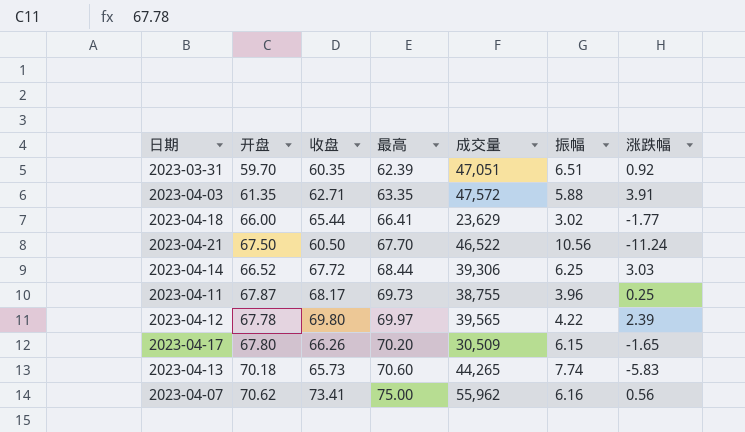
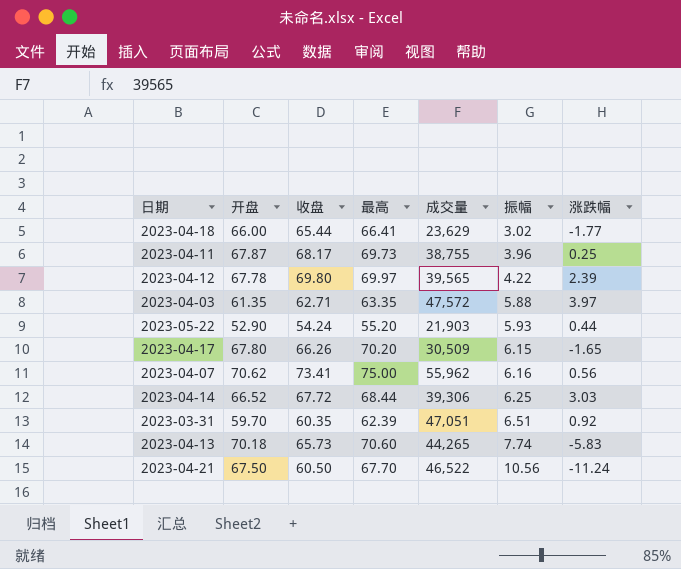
row order: 最高 ascending -> 振幅 ascending
2023-04-03 | 涨跌幅: 3.91 -> 3.97
row 2023-05-22: none -> 52.90 | 54.24 | 55.20 | 21,903 | 5.93 | 0.44

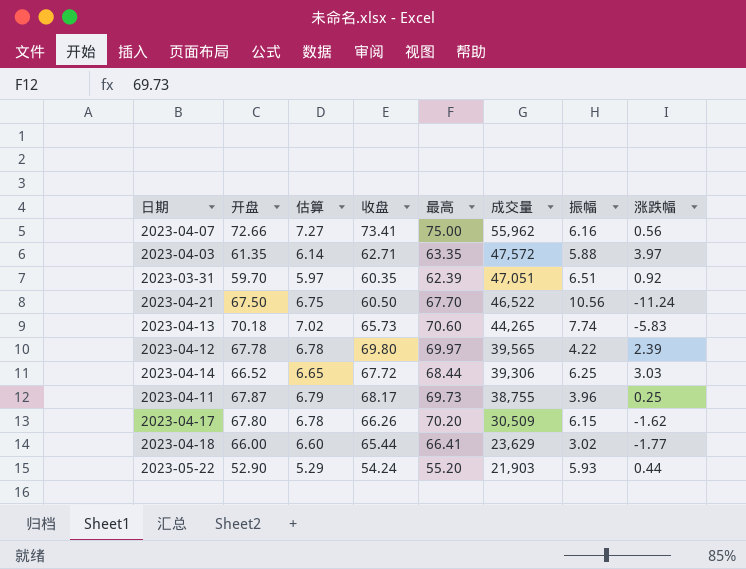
row order: 振幅 ascending -> 成交量 descending
column 估算 | formula: none -> [开盘] * 0.1
2023-04-07 | 开盘: 70.62 -> 72.66
2023-04-17 | 涨跌幅: -1.65 -> -1.62

